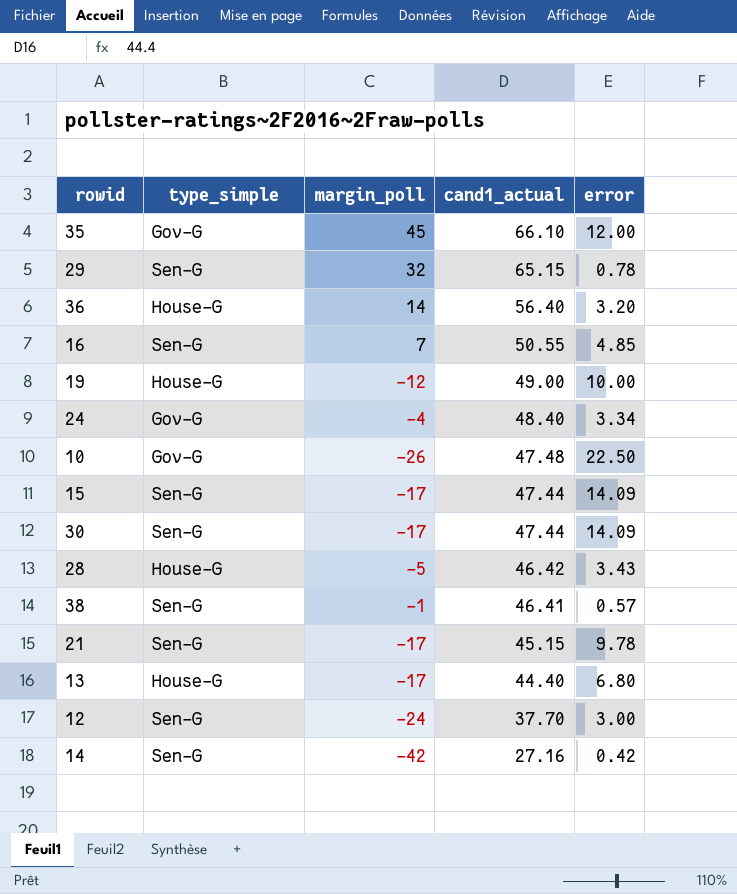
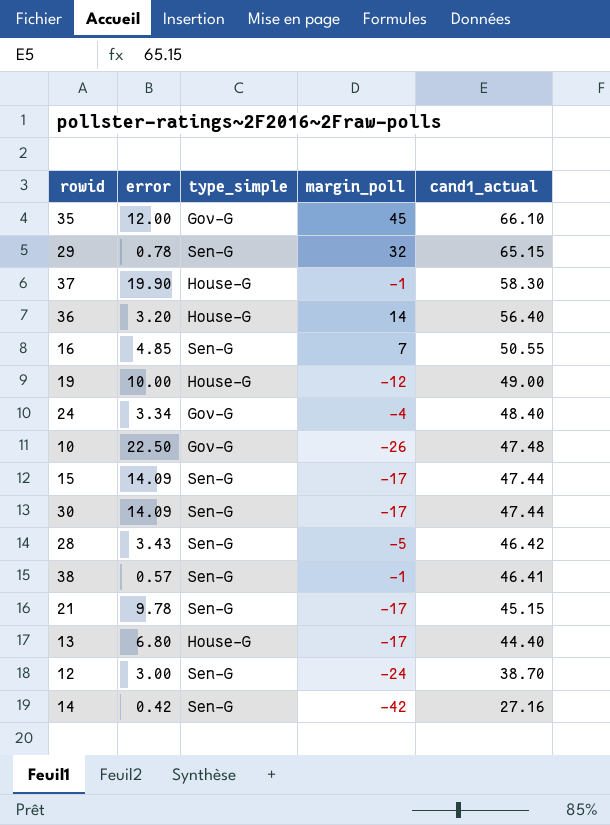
column error | position: 5 -> 2
row 37: none -> 19.90 | House-G | -1 | 58.30
28 | type_simple: House-G -> Sen-G
12 | cand1_actual: 37.70 -> 38.70

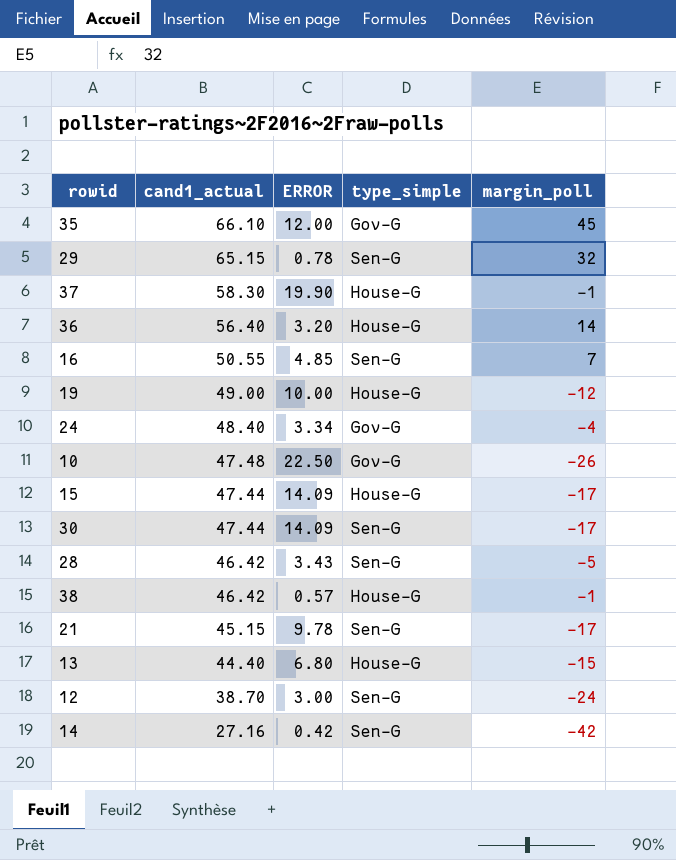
column cand1_actual | position: 5 -> 2
column name: error -> ERROR
15 | type_simple: Sen-G -> House-G
38 | cand1_actual: 46.41 -> 46.42
38 | type_simple: Sen-G -> House-G
13 | margin_poll: -17 -> -15

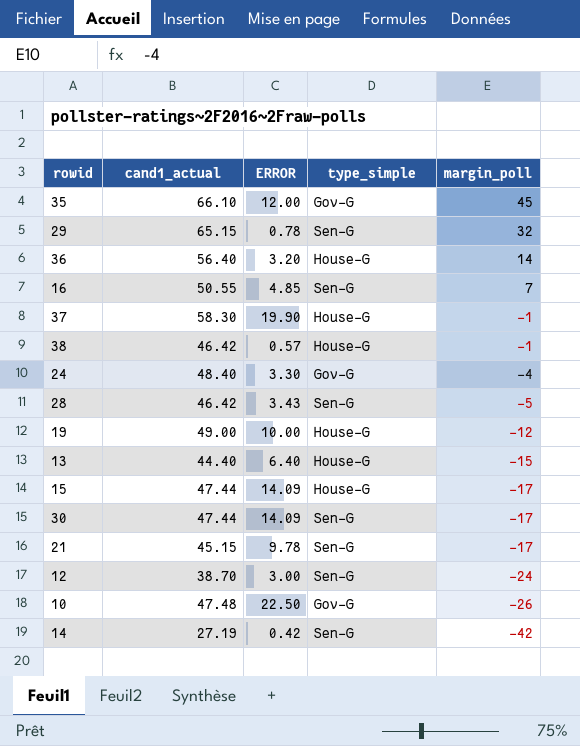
row order: cand1_actual descending -> margin_poll descending
24 | ERROR: 3.34 -> 3.30
13 | ERROR: 6.80 -> 6.40
14 | cand1_actual: 27.16 -> 27.19

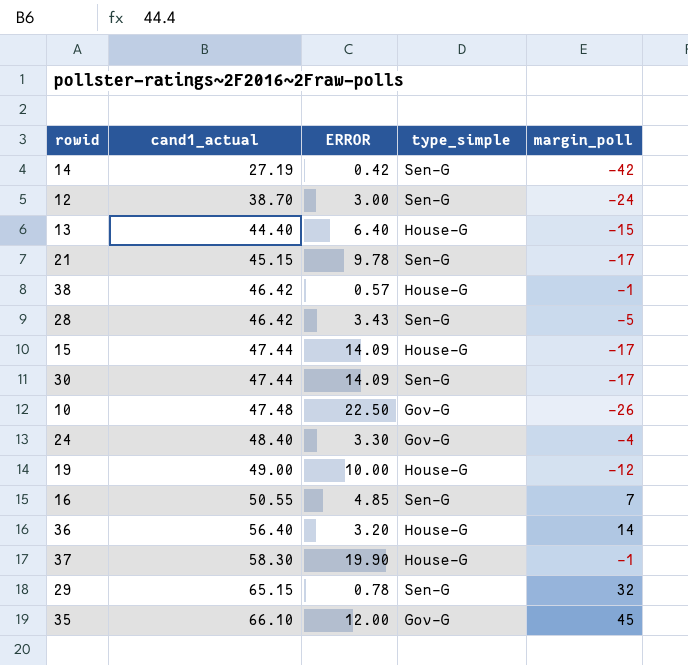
row order: margin_poll descending -> cand1_actual ascending

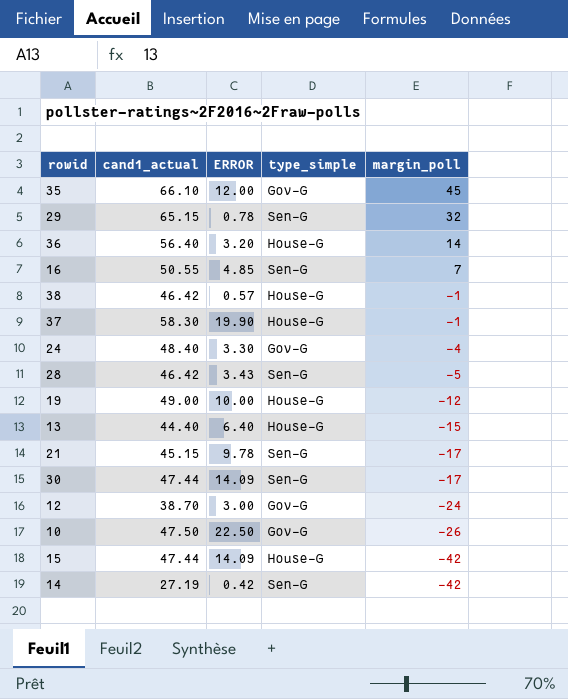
row order: cand1_actual ascending -> margin_poll descending
12 | type_simple: Sen-G -> Gov-G
10 | cand1_actual: 47.48 -> 47.50
15 | margin_poll: -17 -> -42

